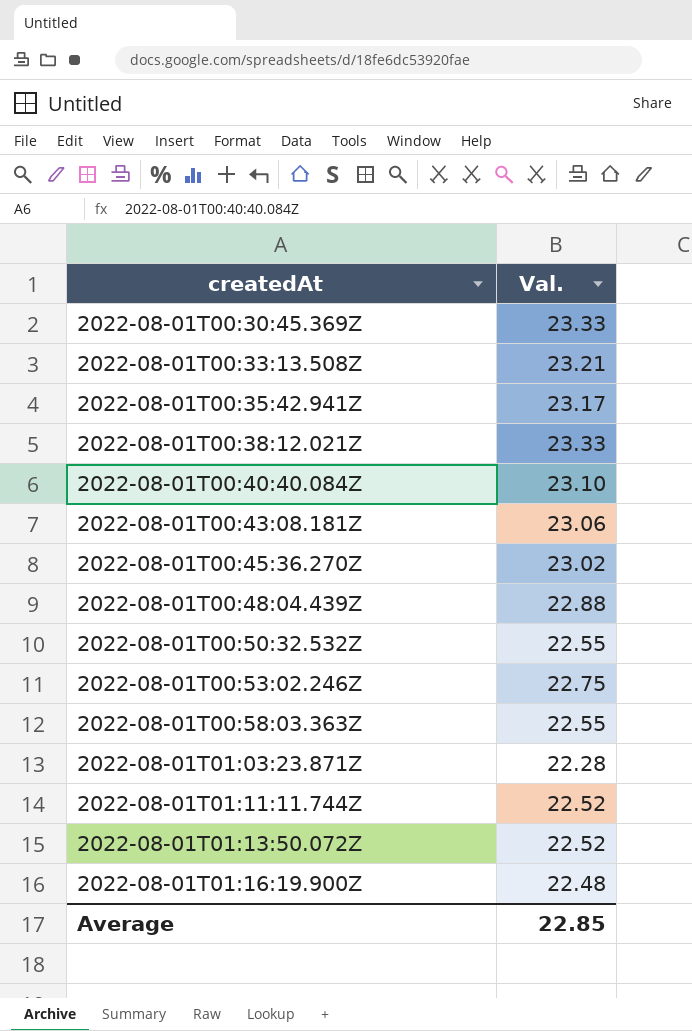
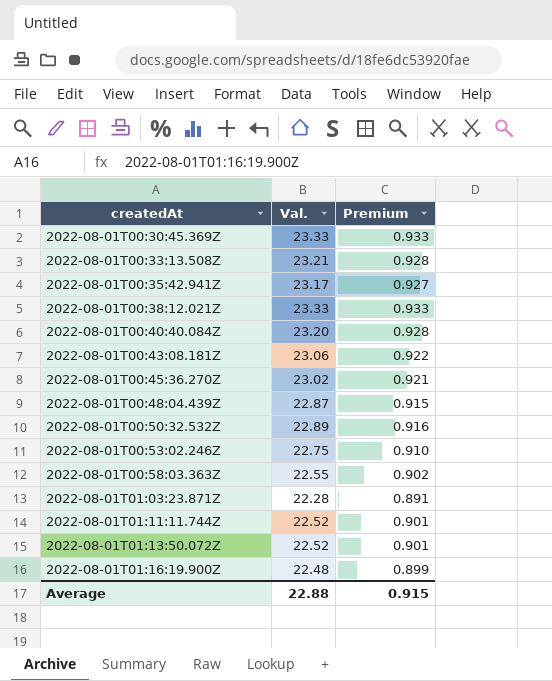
column Premium | formula: none -> [Val.] * 0.04
2022-08-01T00:40:40.084Z | Val.: 23.10 -> 23.20
2022-08-01T00:48:04.439Z | Val.: 22.88 -> 22.87
2022-08-01T00:50:32.532Z | Val.: 22.55 -> 22.89
Average | Val.: 22.85 -> 22.88

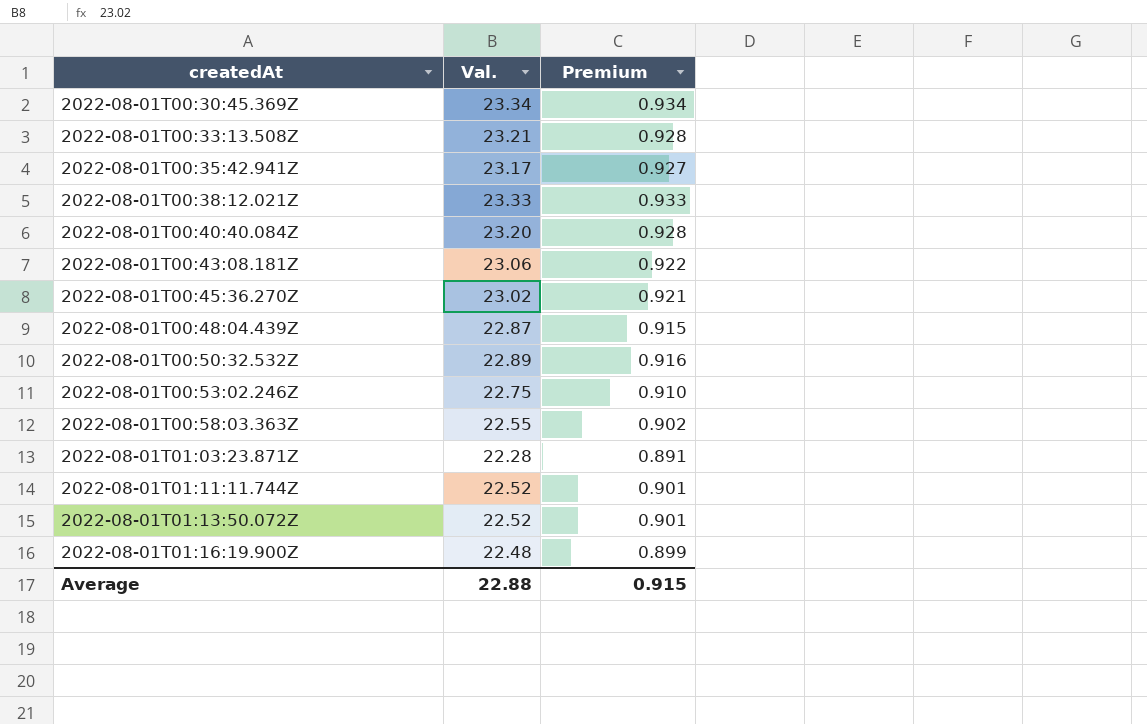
2022-08-01T00:30:45.369Z | Val.: 23.33 -> 23.34
2022-08-01T00:30:45.369Z | Premium: 0.933 -> 0.934

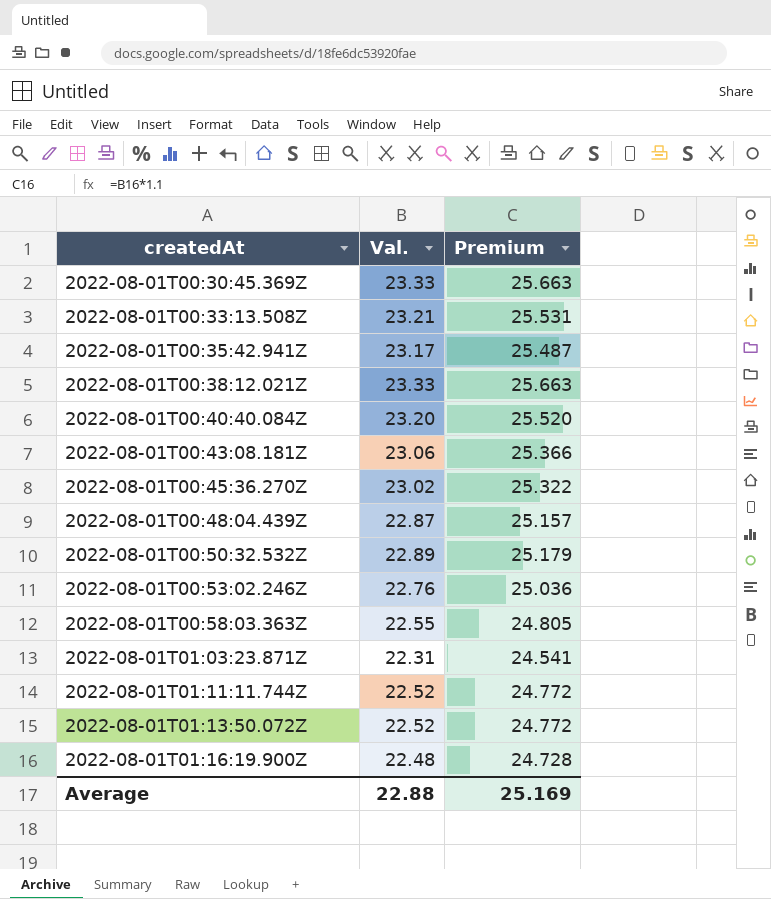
column Premium | formula: [Val.] * 0.04 -> [Val.] * 1.1
2022-08-01T00:30:45.369Z | Val.: 23.34 -> 23.33
2022-08-01T00:53:02.246Z | Val.: 22.75 -> 22.76
2022-08-01T01:03:23.871Z | Val.: 22.28 -> 22.31
Average | Premium: 0.915 -> 25.169

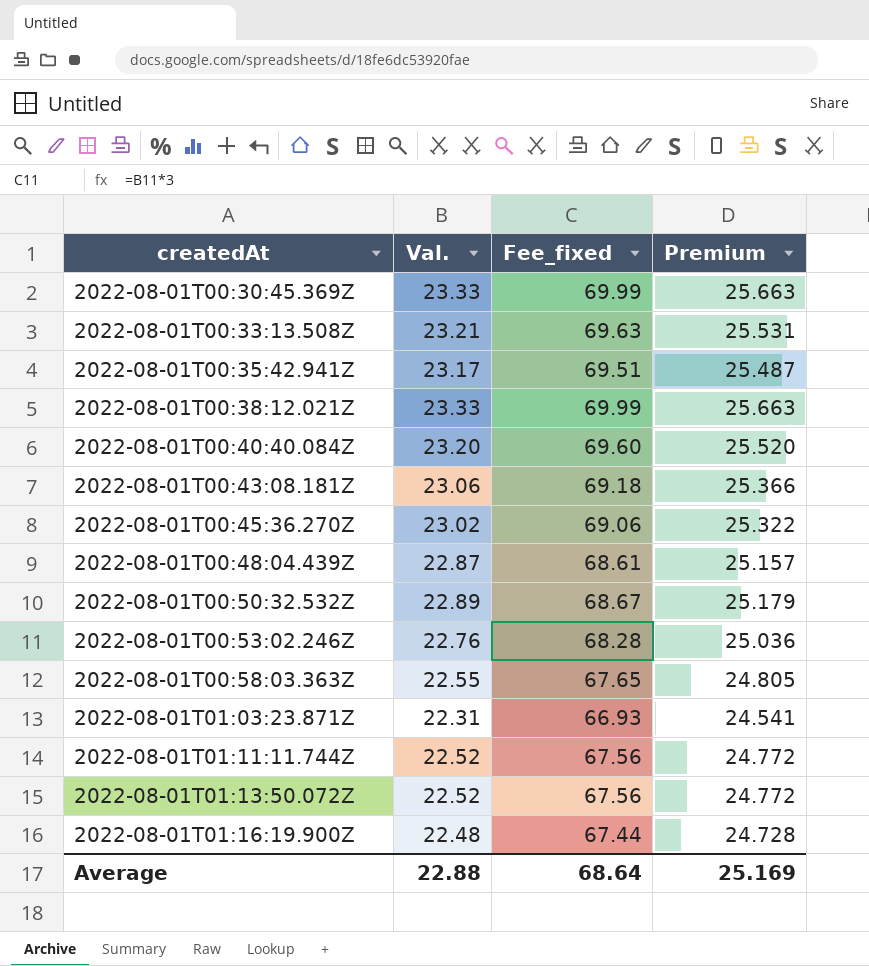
column Fee_fixed | formula: none -> [Val.] * 3

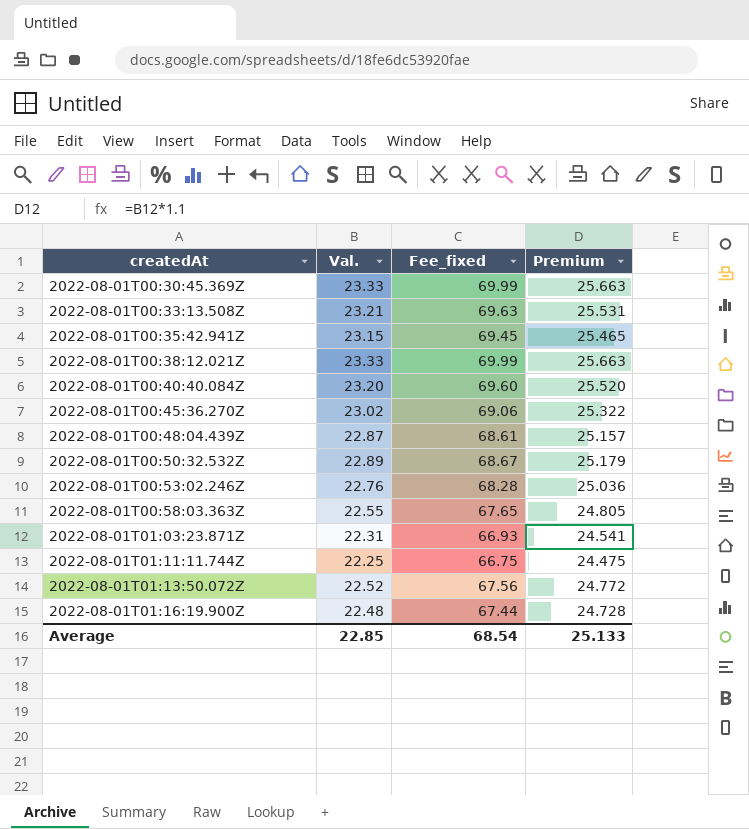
row 2022-08-01T00:43:08.181Z: 23.06 | 69.18 | 25.366 -> none
2022-08-01T00:35:42.941Z | Val.: 23.17 -> 23.15
2022-08-01T00:35:42.941Z | Fee_fixed: 69.51 -> 69.45
2022-08-01T00:35:42.941Z | Premium: 25.487 -> 25.465
2022-08-01T01:11:11.744Z | Val.: 22.52 -> 22.25
2022-08-01T01:11:11.744Z | Fee_fixed: 67.56 -> 66.75
2022-08-01T01:11:11.744Z | Premium: 24.772 -> 24.475
Average | Val.: 22.88 -> 22.85
Average | Fee_fixed: 68.64 -> 68.54
Average | Premium: 25.169 -> 25.133

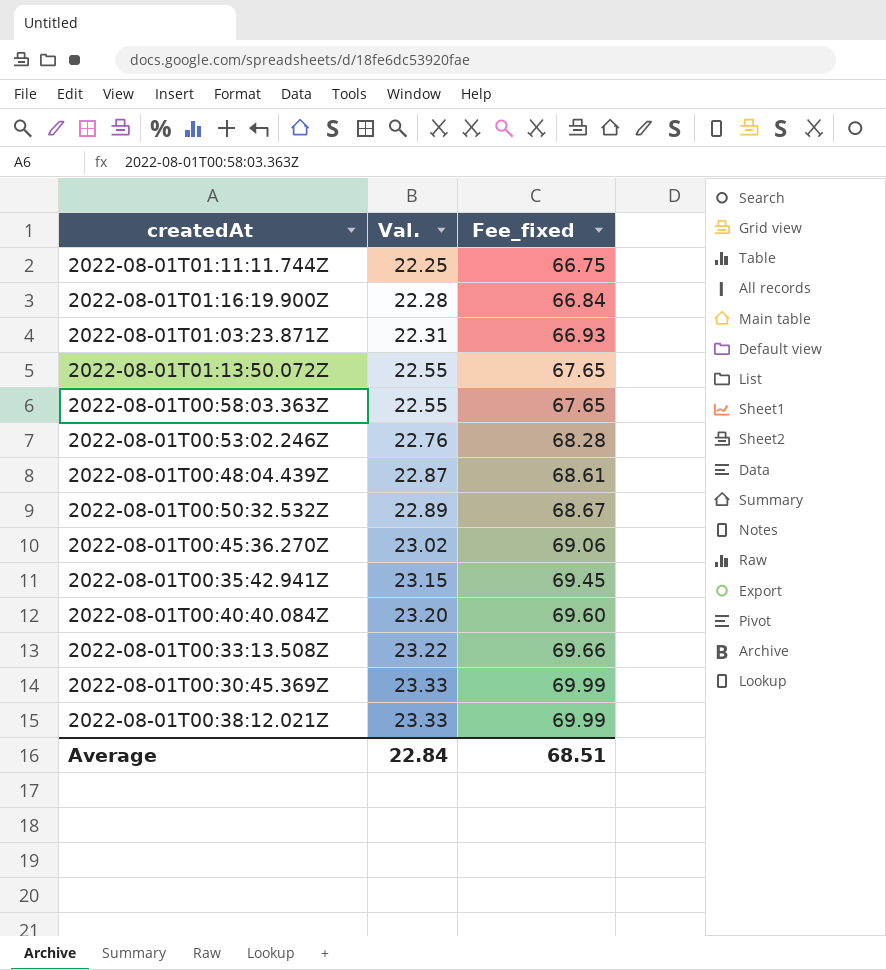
row order: createdAt ascending -> Val. ascending
column Premium | formula: [Val.] * 1.1 -> none
2022-08-01T01:16:19.900Z | Val.: 22.48 -> 22.28
2022-08-01T01:16:19.900Z | Fee_fixed: 67.44 -> 66.84
2022-08-01T01:13:50.072Z | Val.: 22.52 -> 22.55
2022-08-01T01:13:50.072Z | Fee_fixed: 67.56 -> 67.65
2022-08-01T00:33:13.508Z | Val.: 23.21 -> 23.22
2022-08-01T00:33:13.508Z | Fee_fixed: 69.63 -> 69.66
Average | Val.: 22.85 -> 22.84
Average | Fee_fixed: 68.54 -> 68.51

